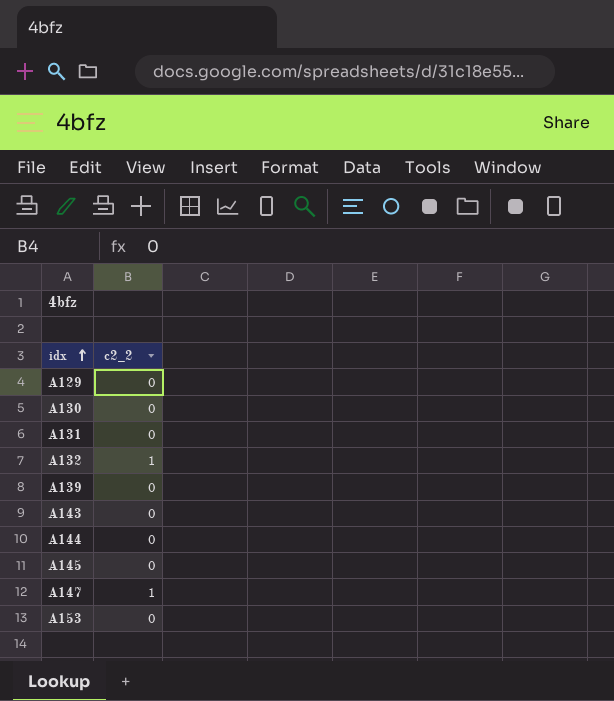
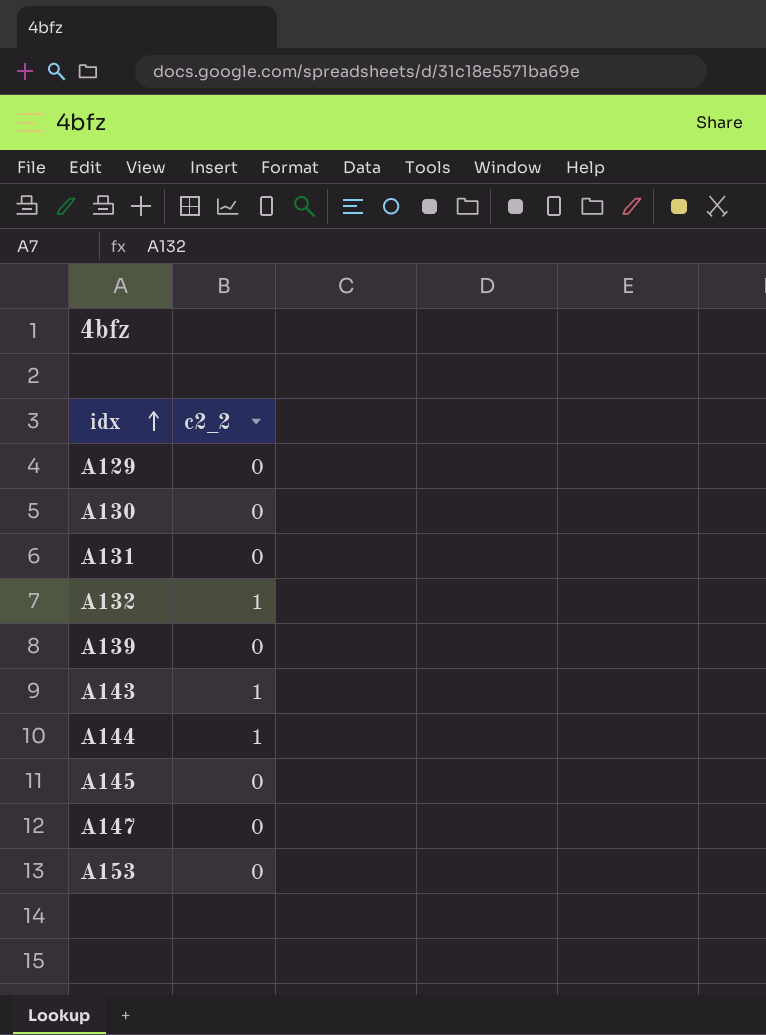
A143 | c2_2: 0 -> 1
A144 | c2_2: 0 -> 1
A147 | c2_2: 1 -> 0

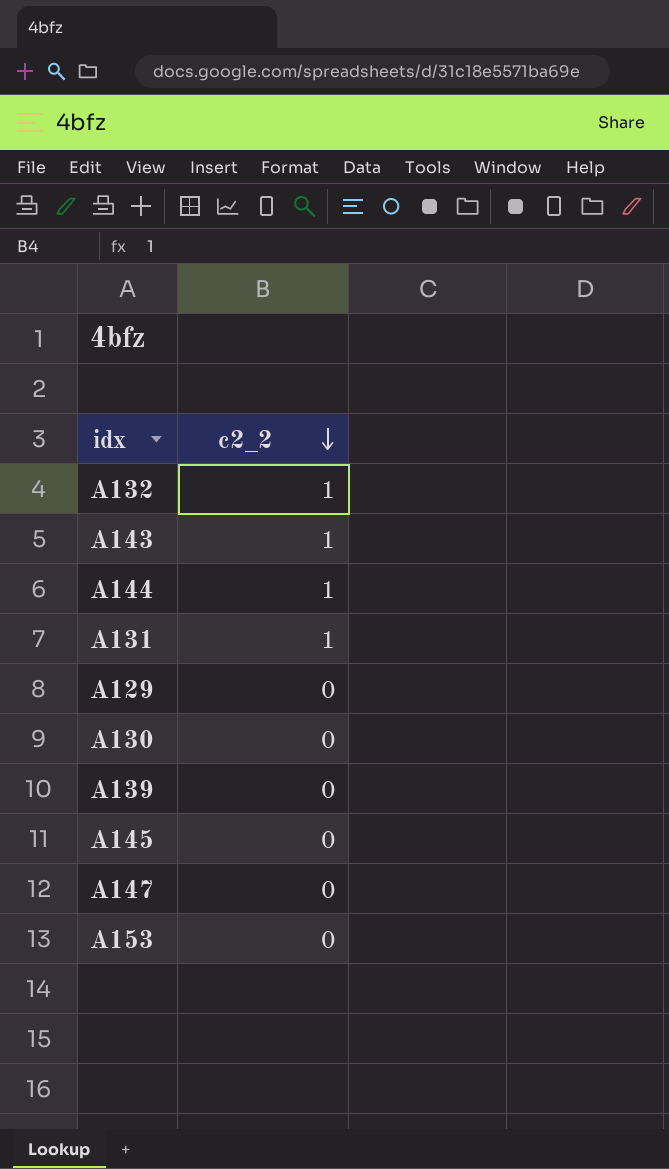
row order: idx ascending -> c2_2 descending
A131 | c2_2: 0 -> 1

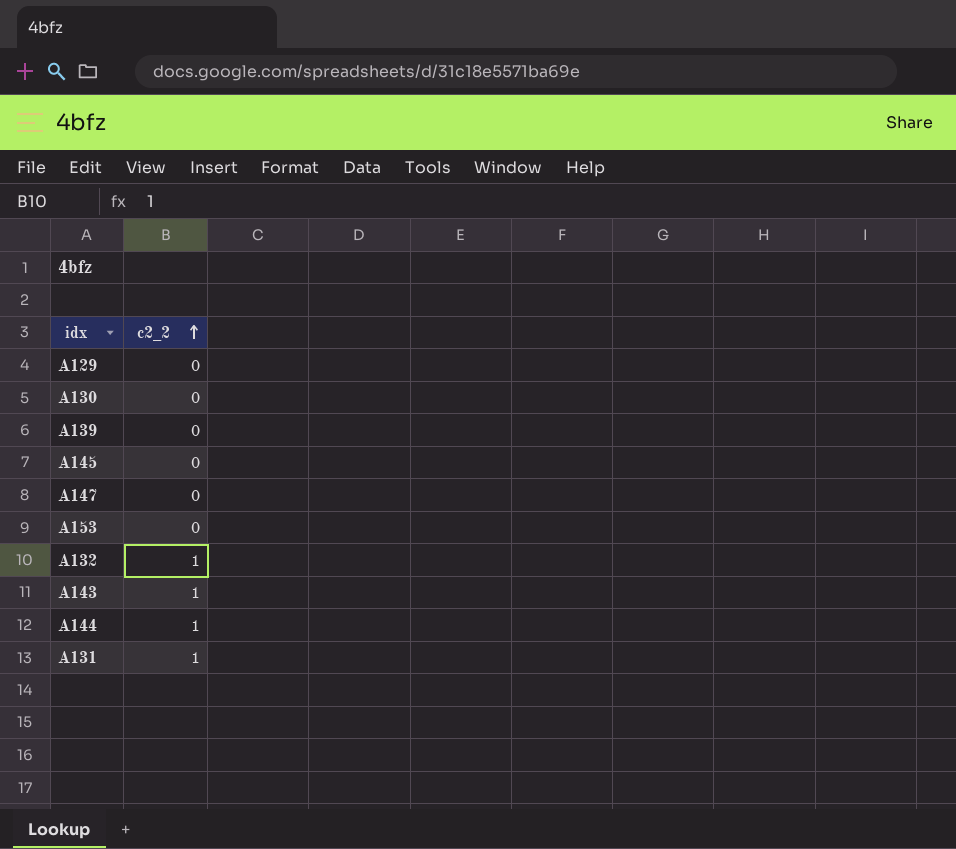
row order: c2_2 descending -> c2_2 ascending

